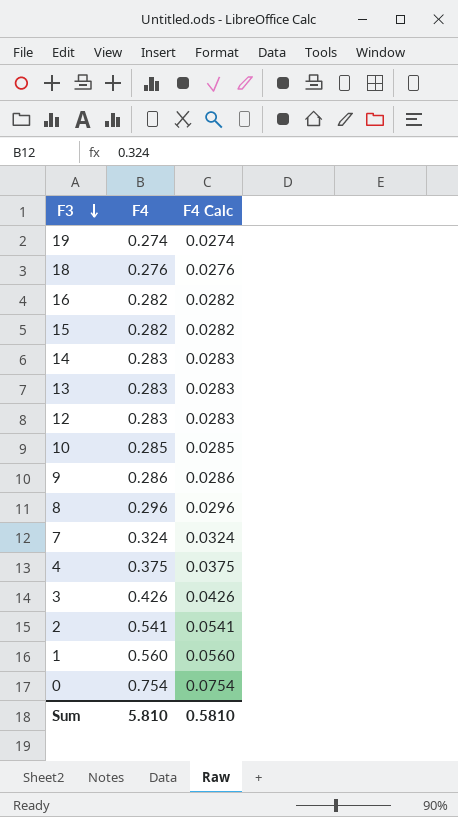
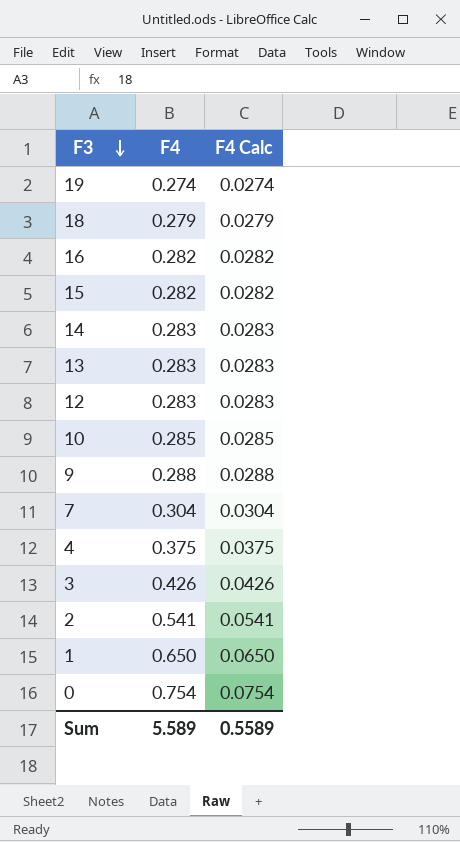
row 8: 0.296 | 0.0296 -> none
18 | F4: 0.276 -> 0.279
18 | F4 Calc: 0.0276 -> 0.0279
9 | F4: 0.286 -> 0.288
9 | F4 Calc: 0.0286 -> 0.0288
7 | F4: 0.324 -> 0.304
7 | F4 Calc: 0.0324 -> 0.0304
1 | F4: 0.560 -> 0.650
1 | F4 Calc: 0.0560 -> 0.0650
Sum | F4: 5.810 -> 5.589
Sum | F4 Calc: 0.5810 -> 0.5589

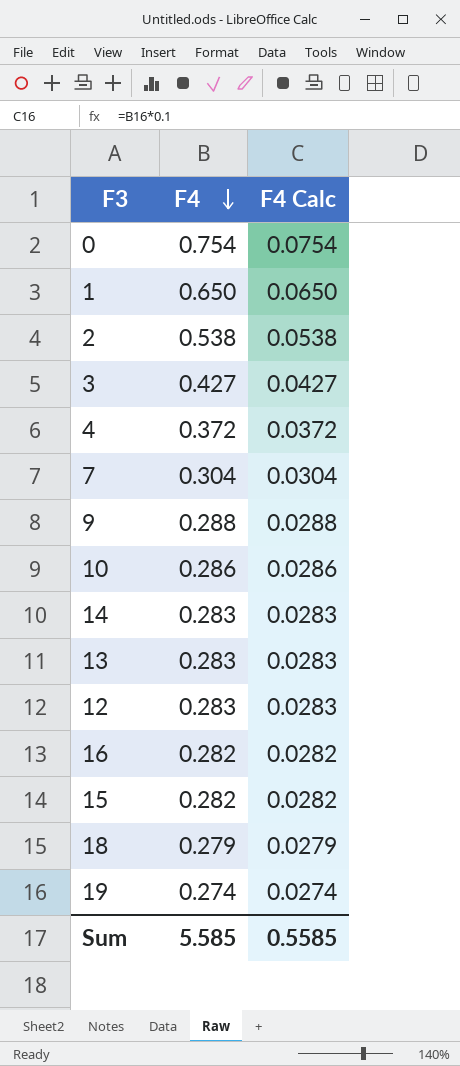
row order: F3 descending -> F4 descending
2 | F4: 0.541 -> 0.538
2 | F4 Calc: 0.0541 -> 0.0538
3 | F4: 0.426 -> 0.427
3 | F4 Calc: 0.0426 -> 0.0427
4 | F4: 0.375 -> 0.372
4 | F4 Calc: 0.0375 -> 0.0372
10 | F4: 0.285 -> 0.286
10 | F4 Calc: 0.0285 -> 0.0286
Sum | F4: 5.589 -> 5.585
Sum | F4 Calc: 0.5589 -> 0.5585

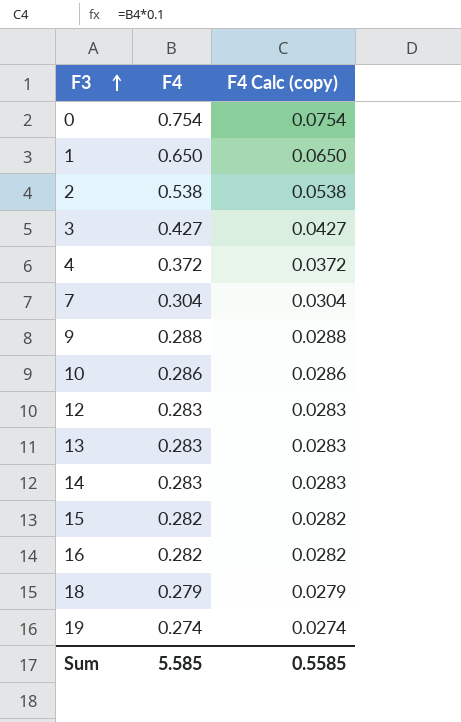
row order: F4 descending -> F3 ascending
column name: F4 Calc -> F4 Calc (copy)

